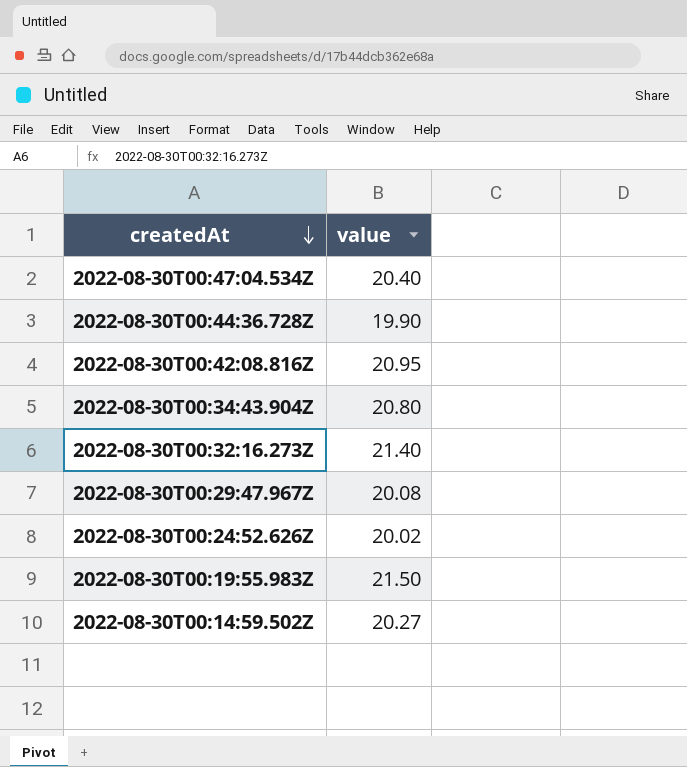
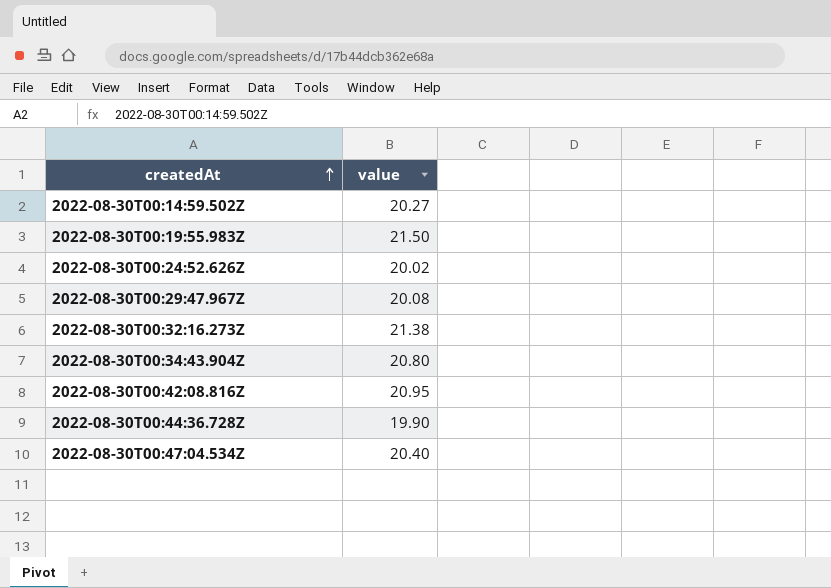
row order: createdAt descending -> createdAt ascending
2022-08-30T00:32:16.273Z | value: 21.40 -> 21.38

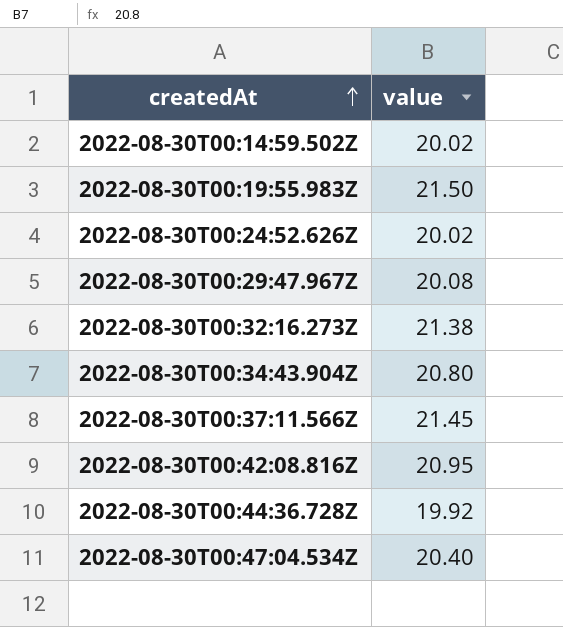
2022-08-30T00:14:59.502Z | value: 20.27 -> 20.02
row 2022-08-30T00:37:11.566Z: none -> 21.45
2022-08-30T00:44:36.728Z | value: 19.90 -> 19.92

